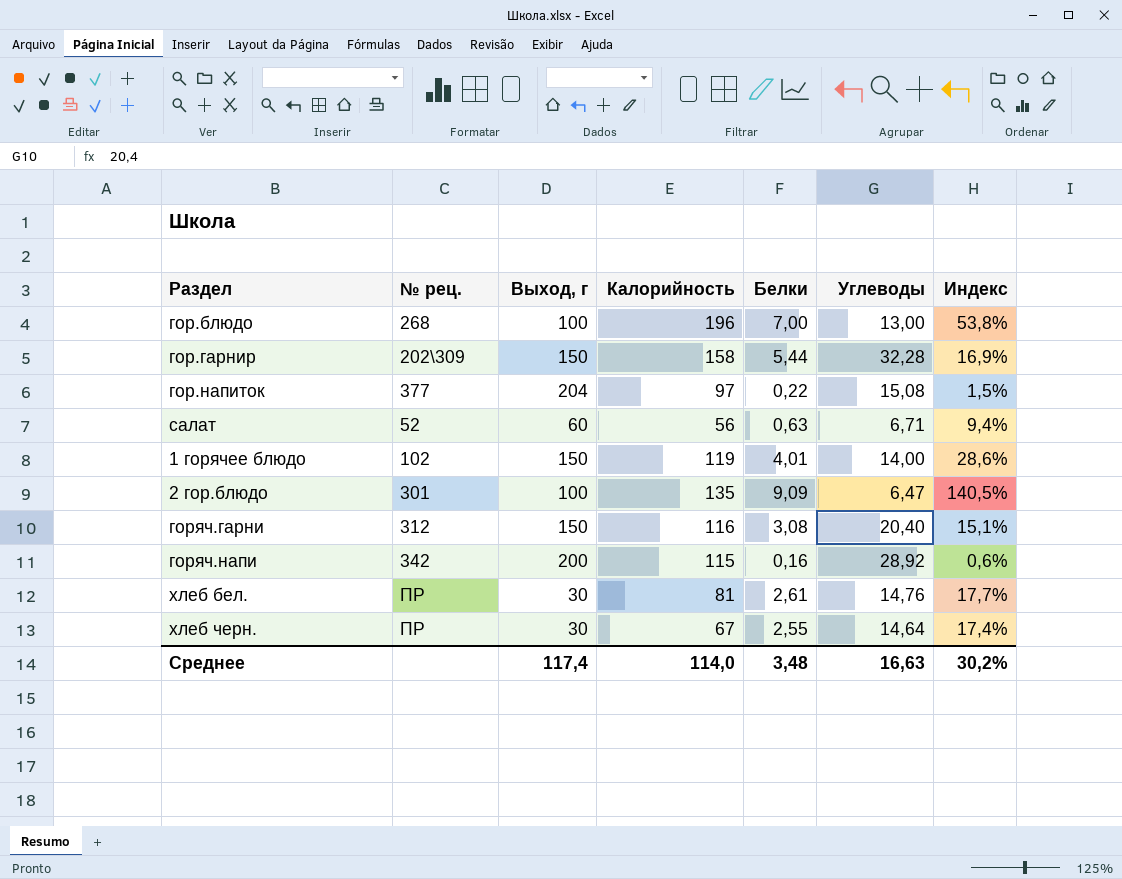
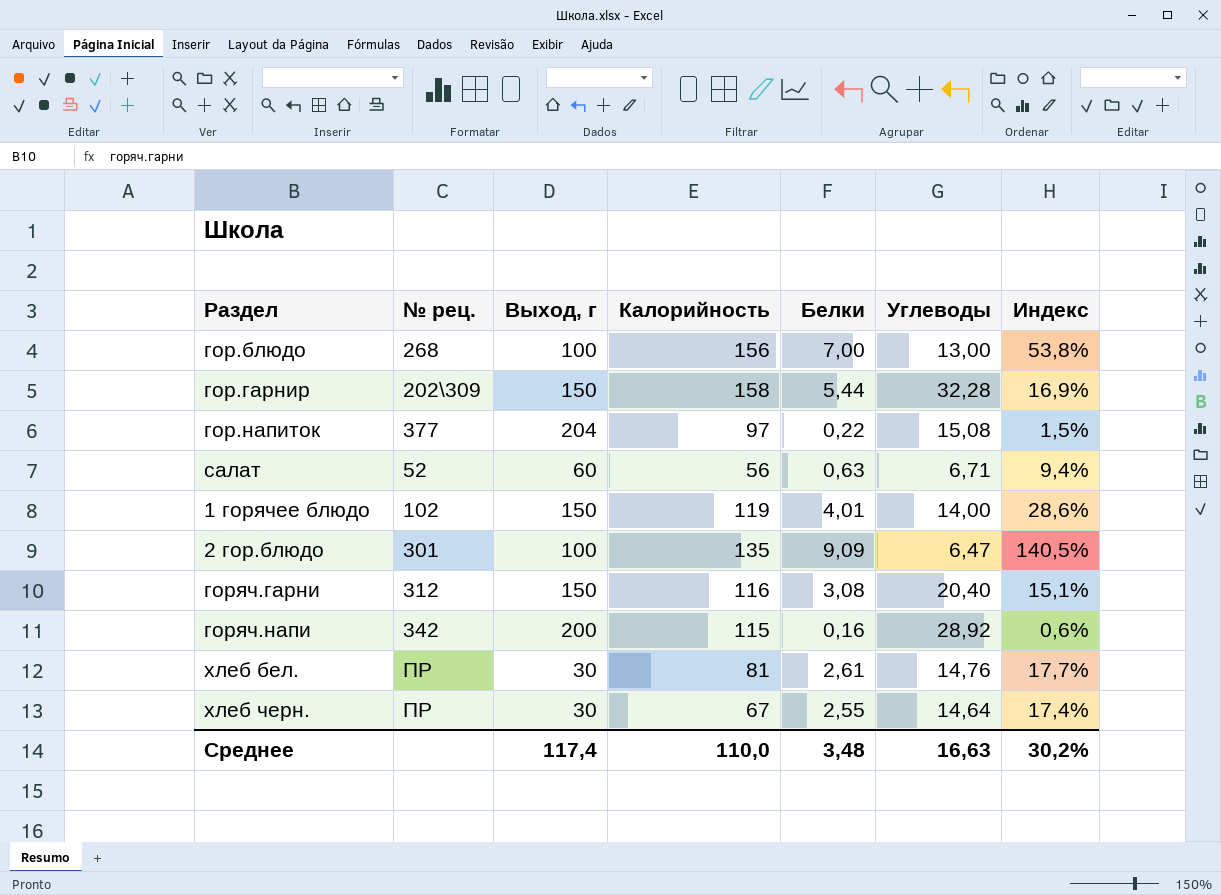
гор.блюдо | Калорийность: 196 -> 156
Среднее | Калорийность: 114,0 -> 110,0

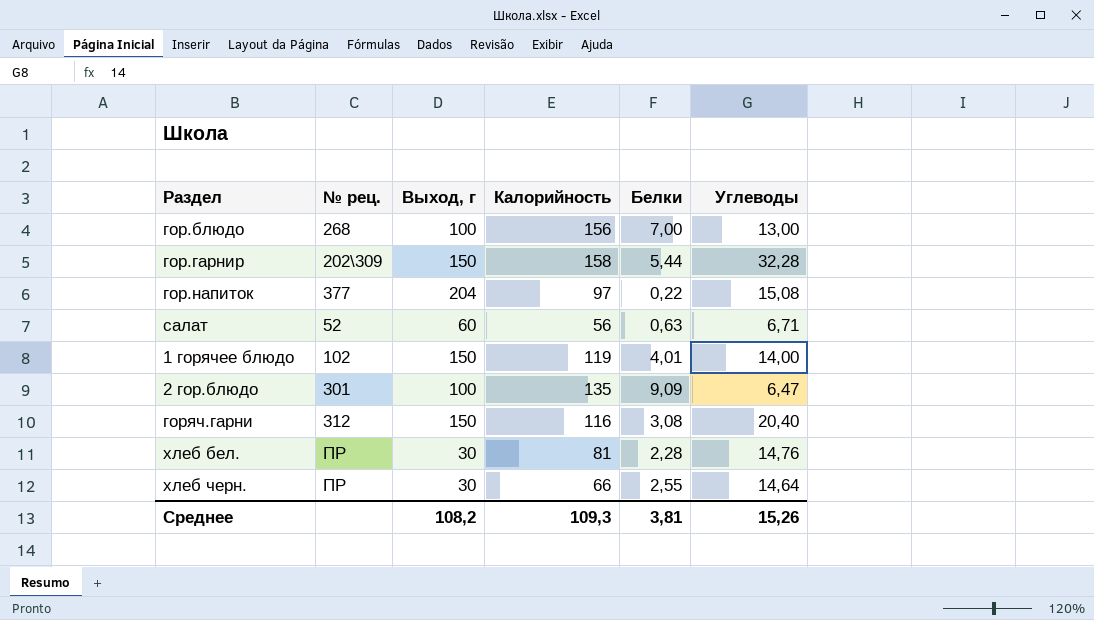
column Индекс | formula: [Белки] / [Углеводы] -> none
row горяч.напи: 342 | 200 | 115 | 0,16 | 28,92 | 0,6% -> none
хлеб бел. | Белки: 2,61 -> 2,28
хлеб черн. | Калорийность: 67 -> 66
Среднее | Выход, г: 117,4 -> 108,2
Среднее | Калорийность: 110,0 -> 109,3
Среднее | Белки: 3,48 -> 3,81
Среднее | Углеводы: 16,63 -> 15,26

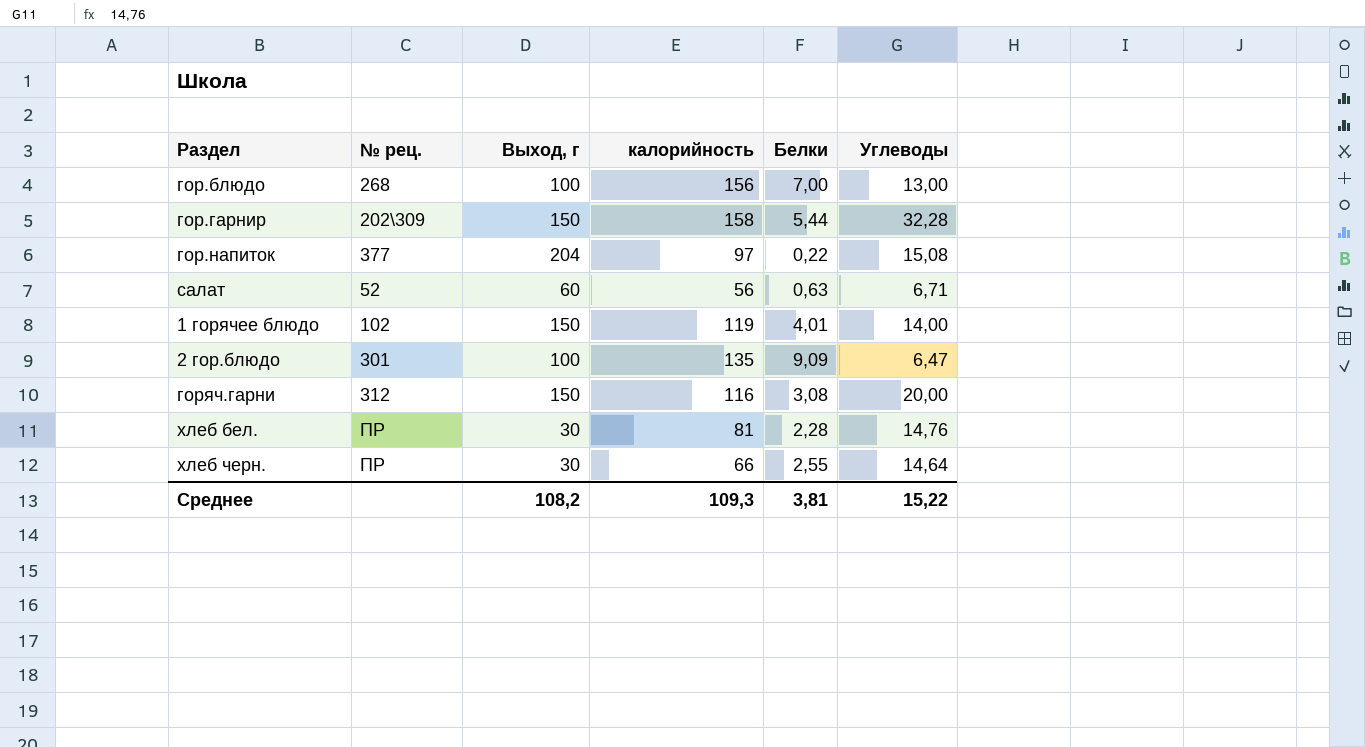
column name: Калорийность -> калорийность
горяч.гарни | Углеводы: 20,40 -> 20,00
Среднее | Углеводы: 15,26 -> 15,22

